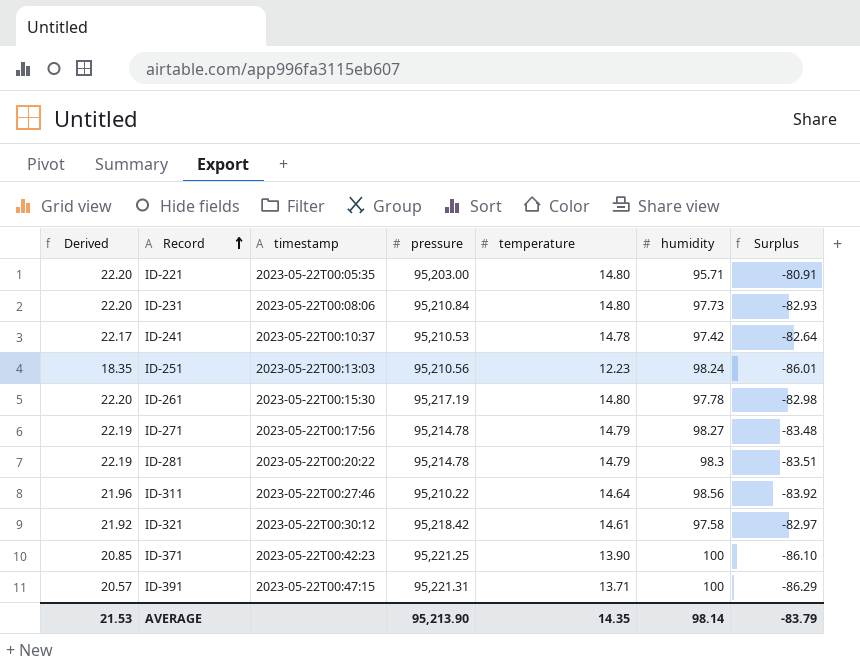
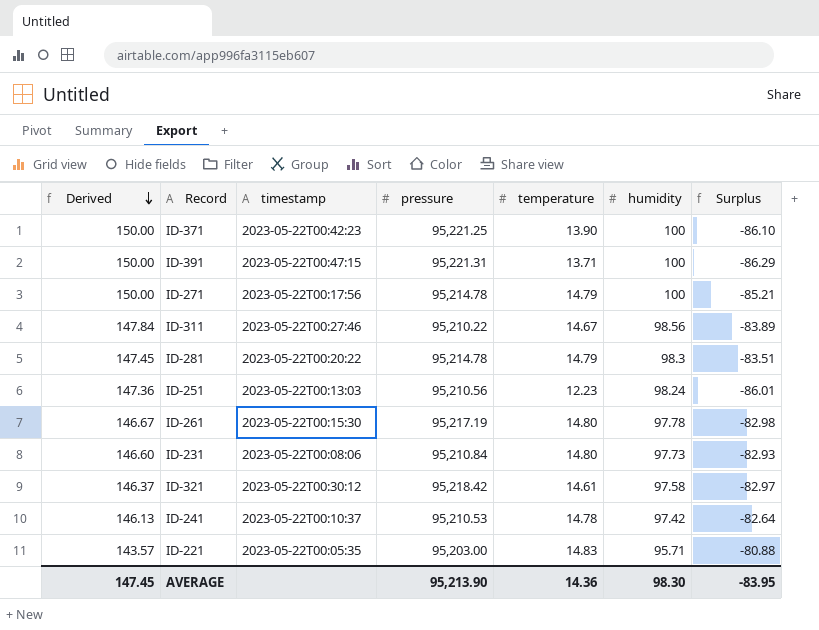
row order: Record ascending -> Derived descending
column Derived | formula: [temperature] * 1.5 -> [humidity] * 1.5
ID-271 | humidity: 98.27 -> 100
ID-271 | Surplus: -83.48 -> -85.21
ID-311 | temperature: 14.64 -> 14.67
ID-311 | Surplus: -83.92 -> -83.89
ID-221 | temperature: 14.80 -> 14.83
ID-221 | Surplus: -80.91 -> -80.88
AVERAGE | Derived: 21.53 -> 147.45
AVERAGE | temperature: 14.35 -> 14.36
AVERAGE | humidity: 98.14 -> 98.30
AVERAGE | Surplus: -83.79 -> -83.95

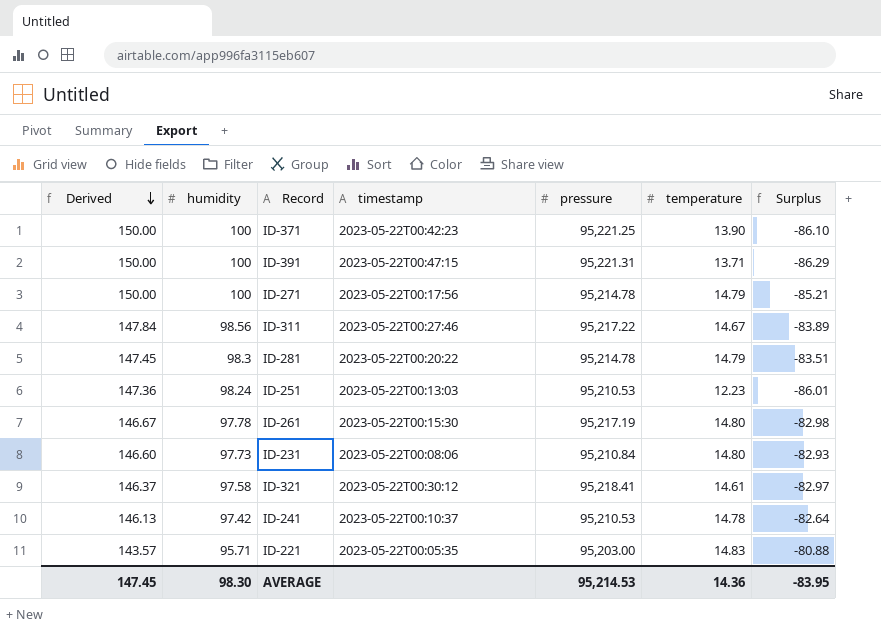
column humidity | position: 6 -> 2
ID-311 | pressure: 95,210.22 -> 95,217.22
ID-251 | pressure: 95,210.56 -> 95,210.53
ID-321 | pressure: 95,218.42 -> 95,218.41
AVERAGE | pressure: 95,213.90 -> 95,214.53

